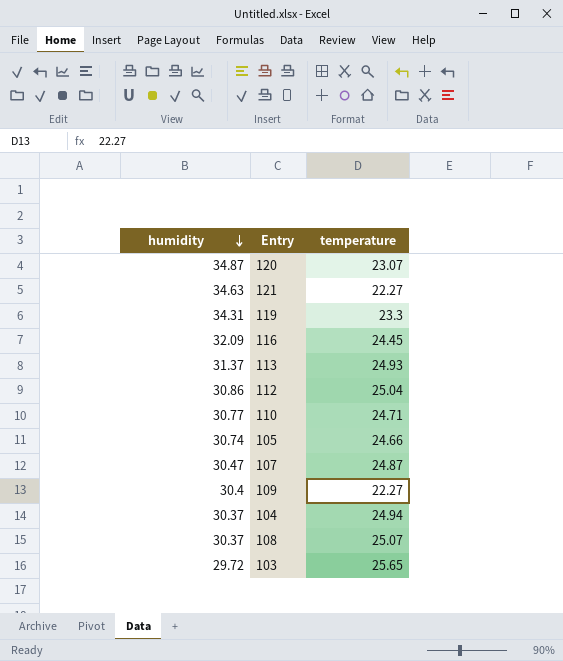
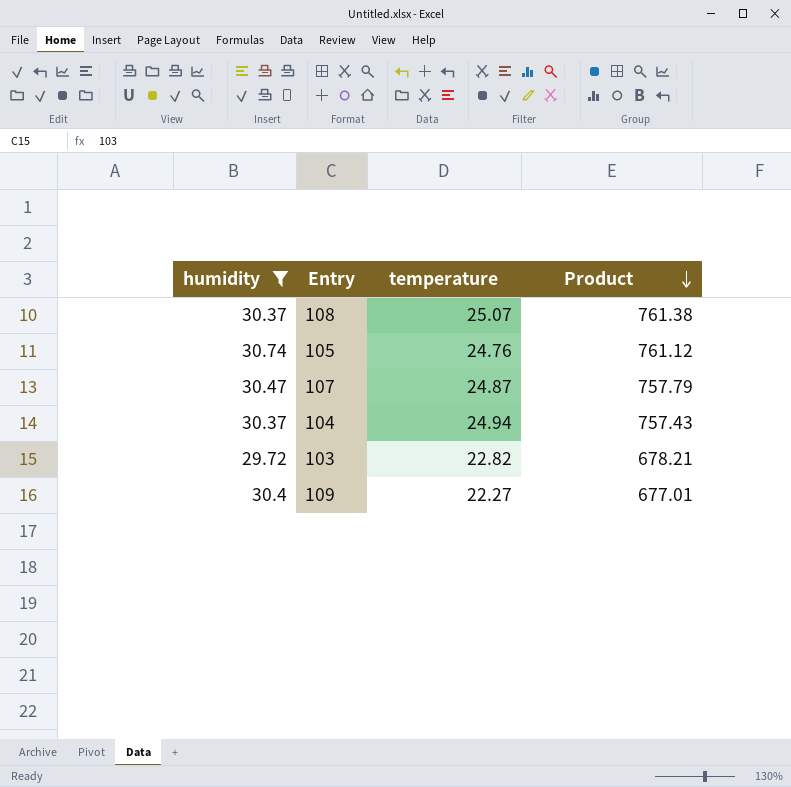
filter: none -> humidity <= 30.74
row order: humidity descending -> Product descending
column Product | formula: none -> [humidity] * [temperature]
105 | temperature: 24.66 -> 24.76
103 | temperature: 25.65 -> 22.82

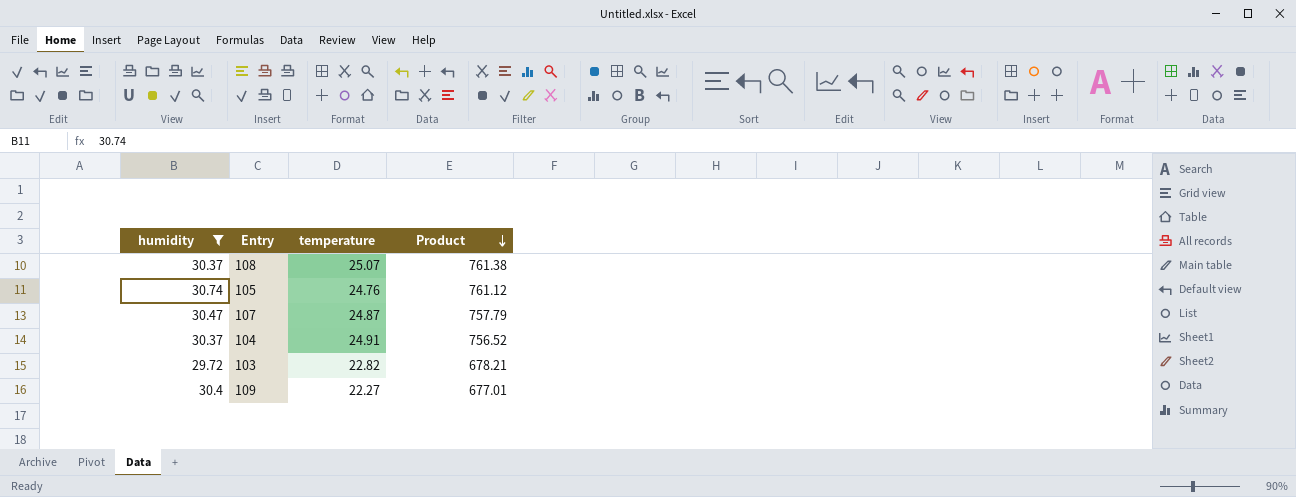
104 | temperature: 24.94 -> 24.91
104 | Product: 757.43 -> 756.52

